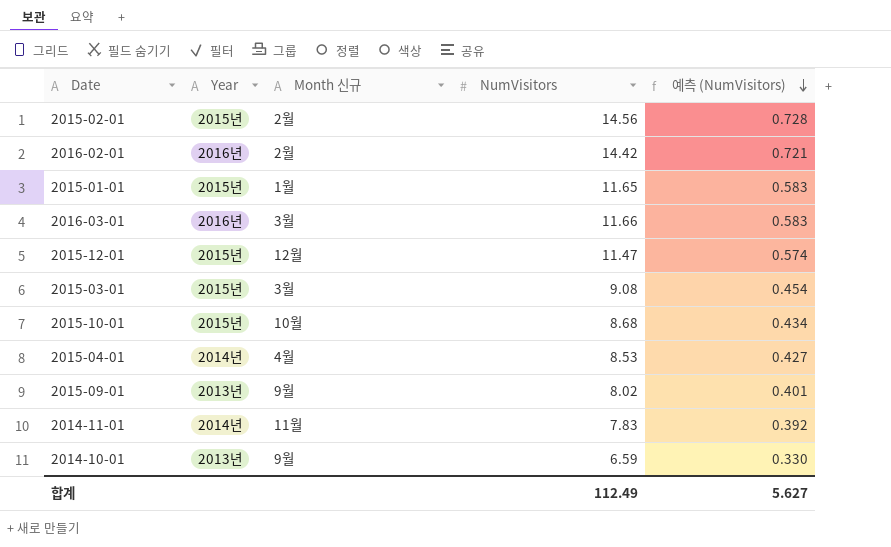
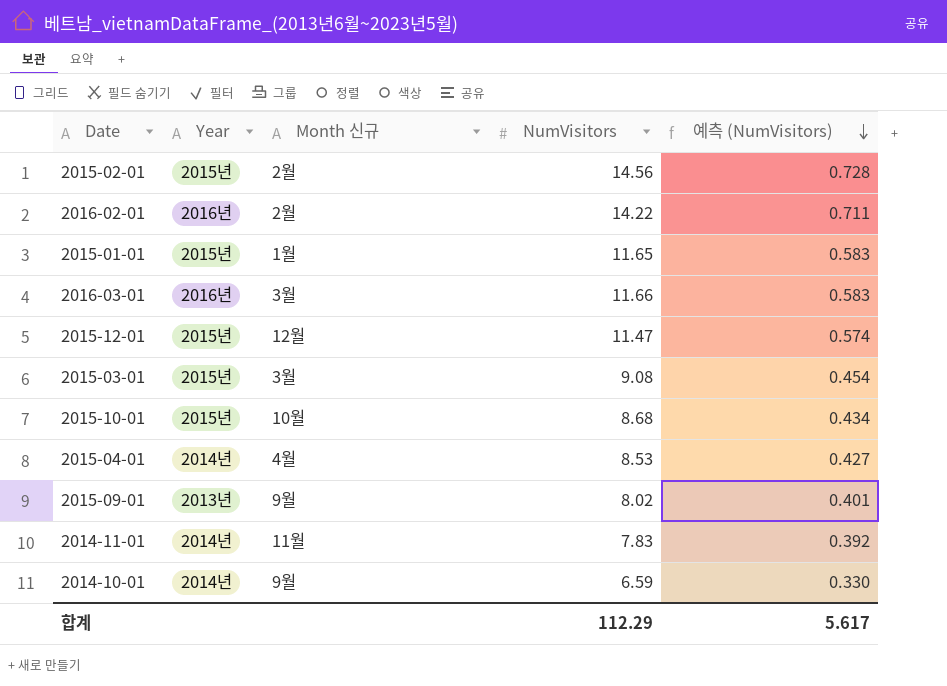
2016-02-01 | NumVisitors: 14.42 -> 14.22
2016-02-01 | 예측 (NumVisitors): 0.721 -> 0.711
2014-10-01 | Year: 2013년 -> 2014년
합계 | NumVisitors: 112.49 -> 112.29
합계 | 예측 (NumVisitors): 5.627 -> 5.617

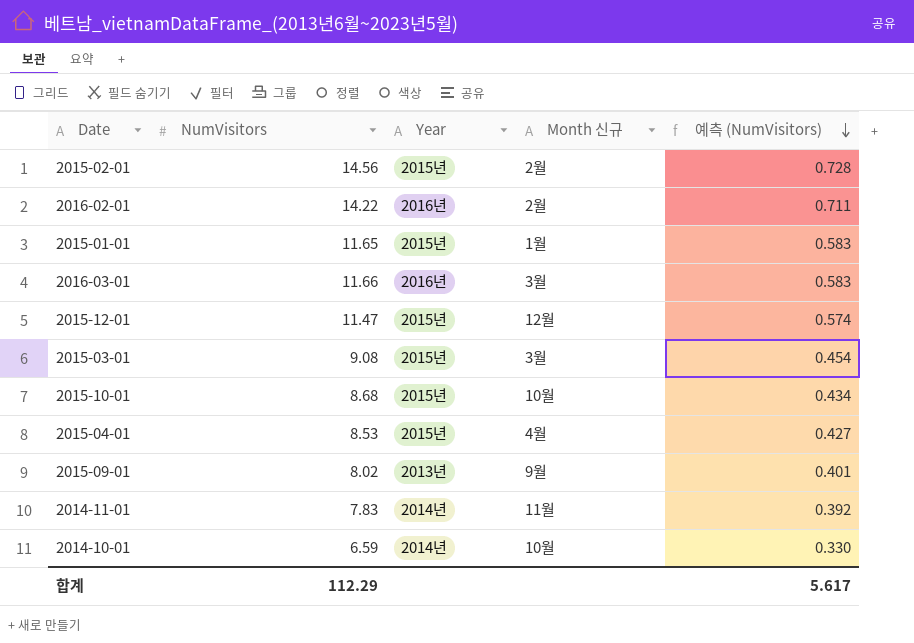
column NumVisitors | position: 4 -> 2
2015-04-01 | Year: 2014년 -> 2015년
2014-10-01 | Month 신규: 9월 -> 10월

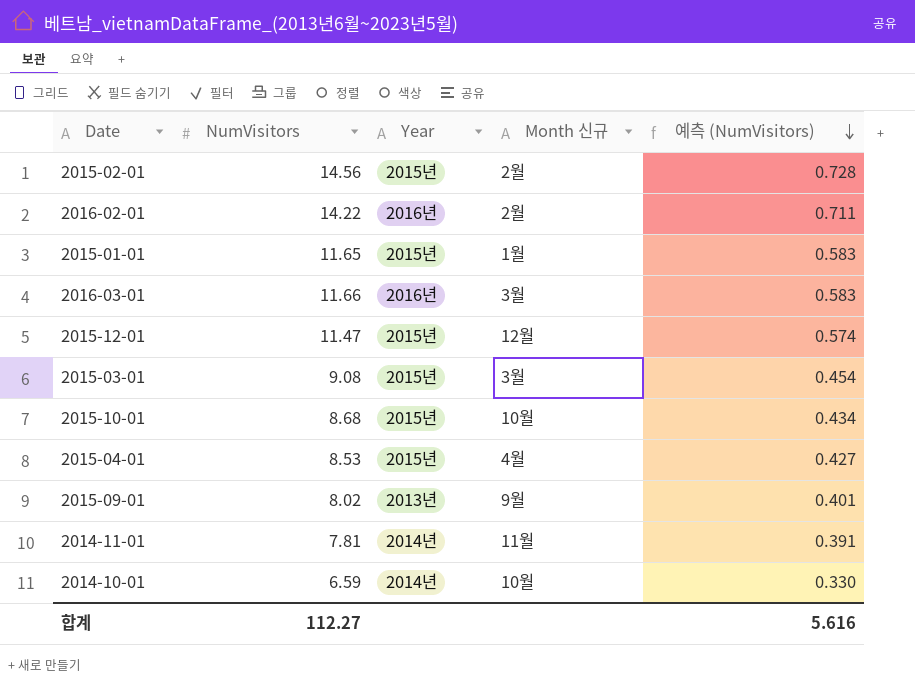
2014-11-01 | NumVisitors: 7.83 -> 7.81
2014-11-01 | 예측 (NumVisitors): 0.392 -> 0.391
합계 | NumVisitors: 112.29 -> 112.27
합계 | 예측 (NumVisitors): 5.617 -> 5.616

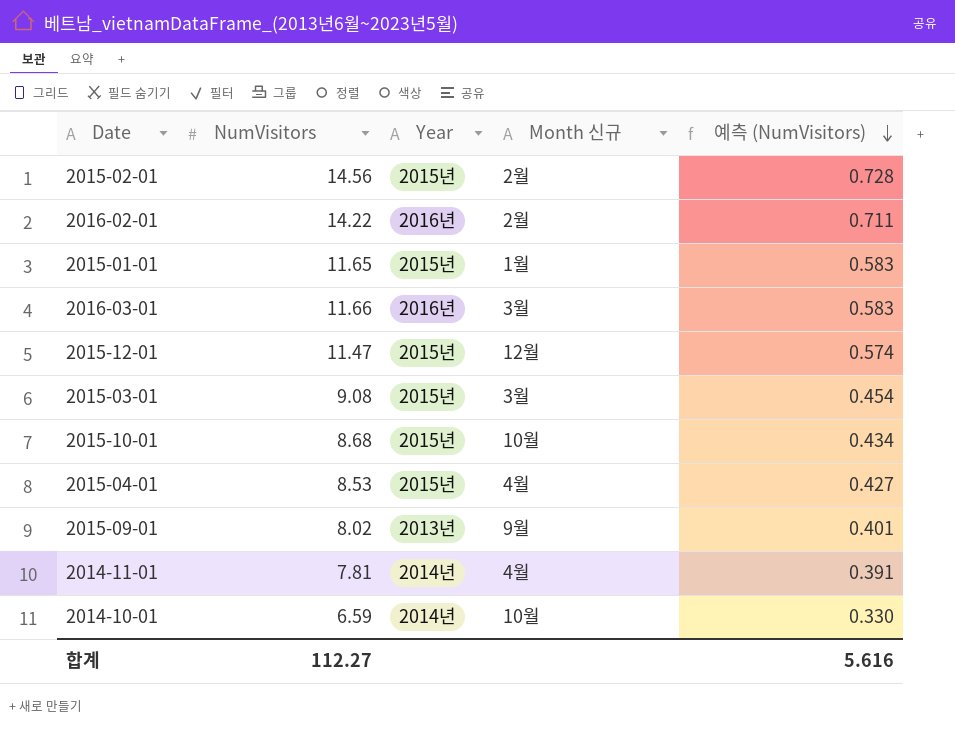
2014-11-01 | Month 신규: 11월 -> 4월

